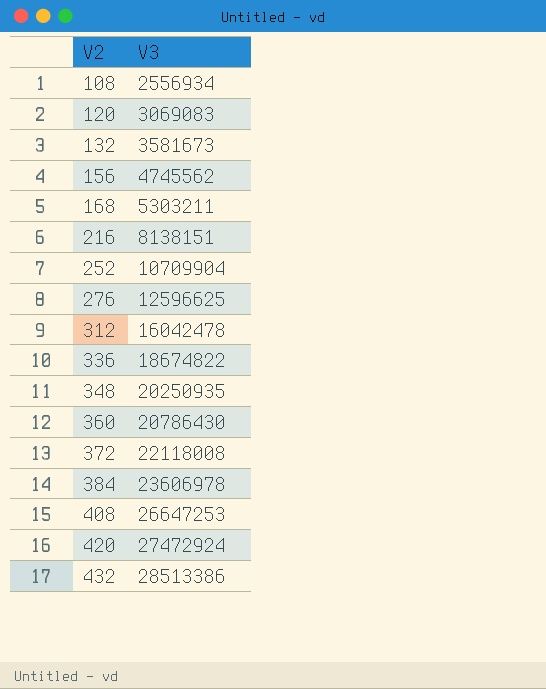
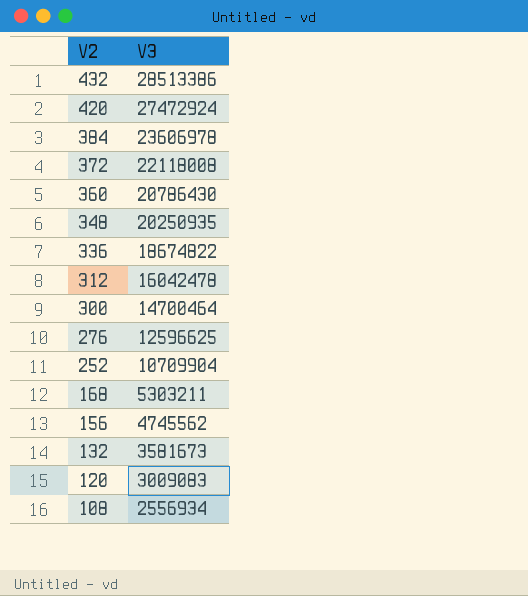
row order: V2 ascending -> V2 descending
row 216: 8138151 -> none
row 408: 26647253 -> none
row 300: none -> 14700464
120 | V3: 3069083 -> 3009083

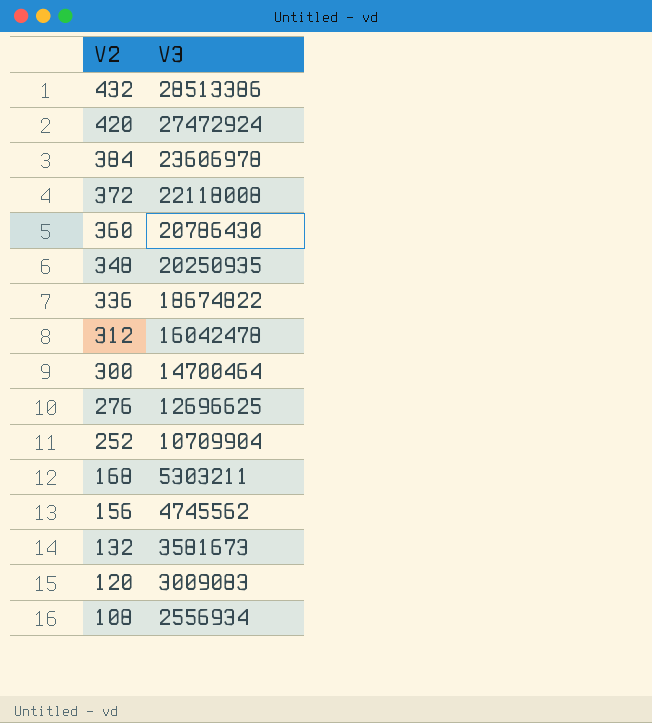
276 | V3: 12596625 -> 12696625

